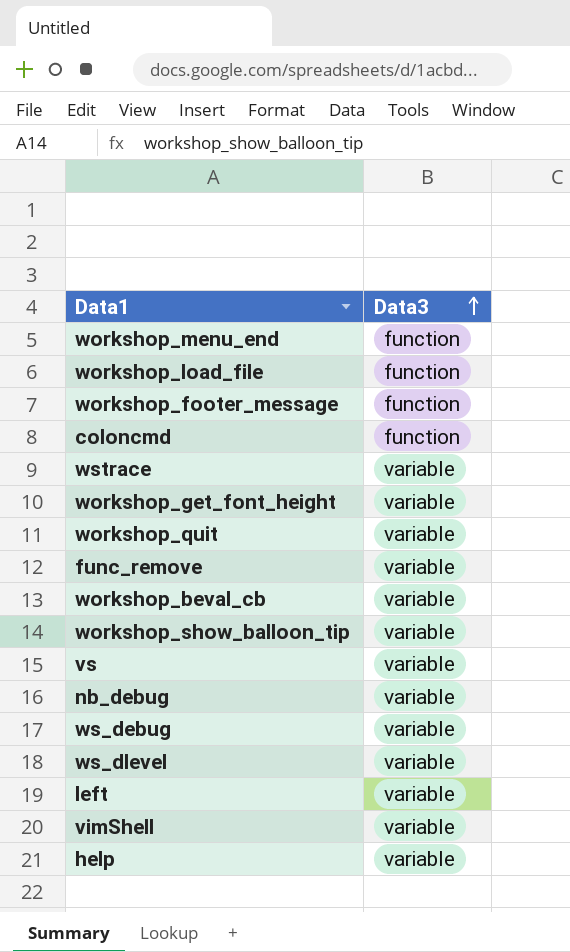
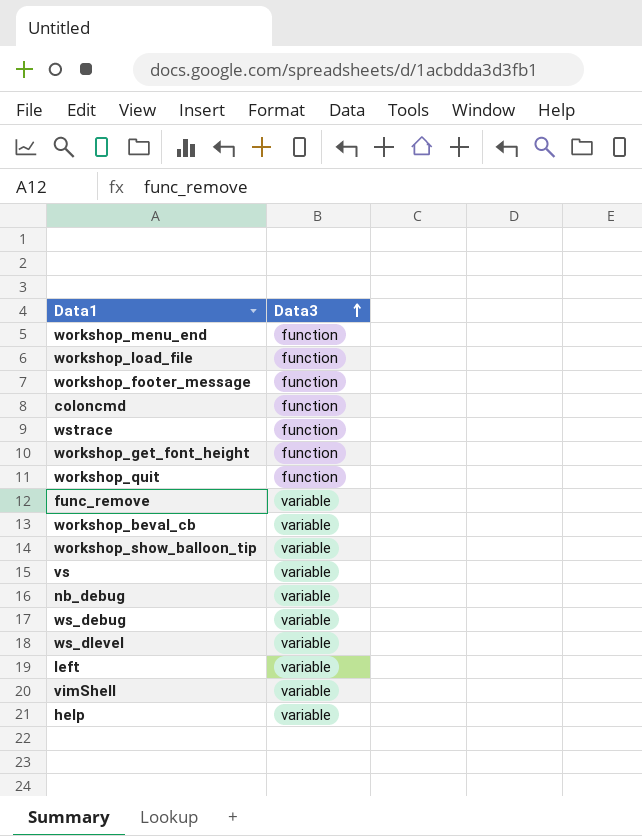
wstrace | Data3: variable -> function
workshop_get_font_height | Data3: variable -> function
workshop_quit | Data3: variable -> function

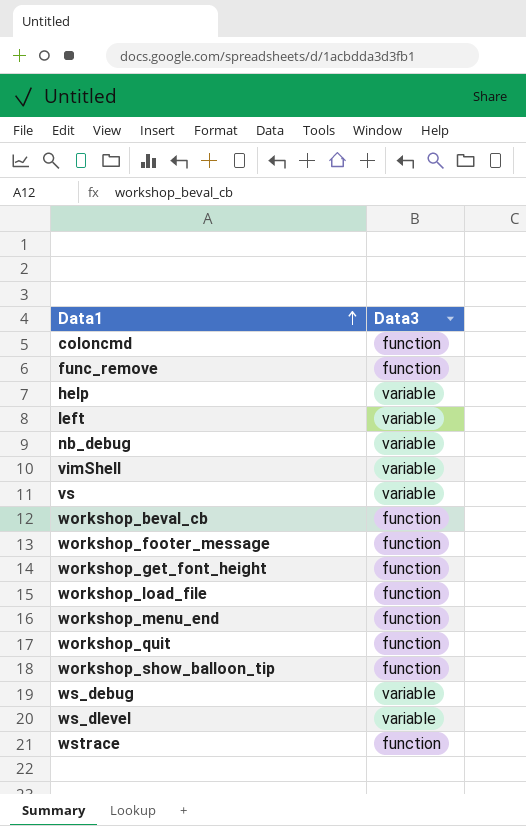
row order: Data3 ascending -> Data1 ascending
func_remove | Data3: variable -> function
workshop_beval_cb | Data3: variable -> function
workshop_show_balloon_tip | Data3: variable -> function

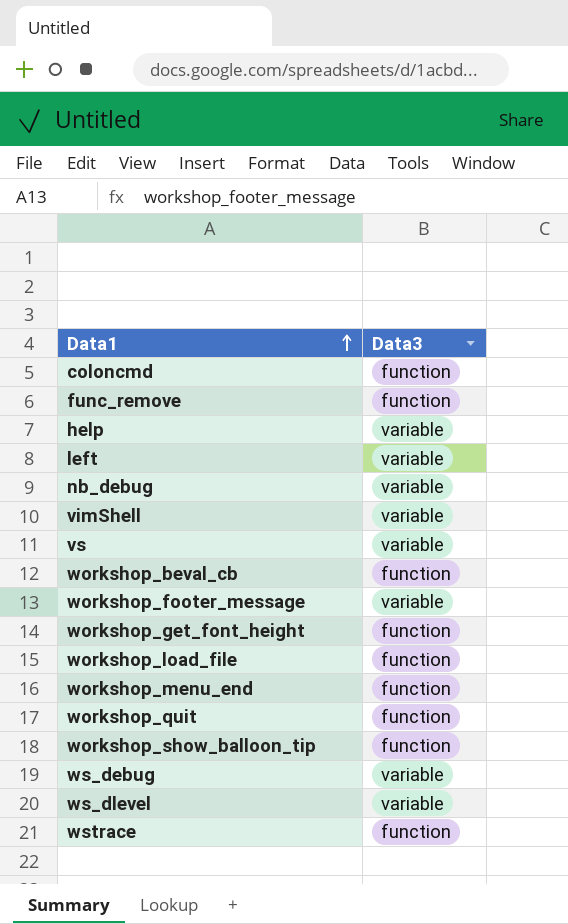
workshop_footer_message | Data3: function -> variable

